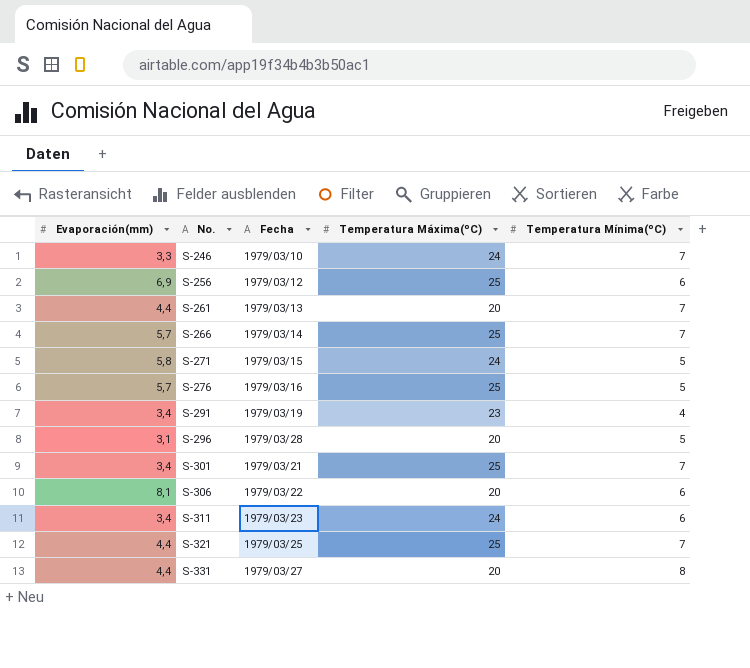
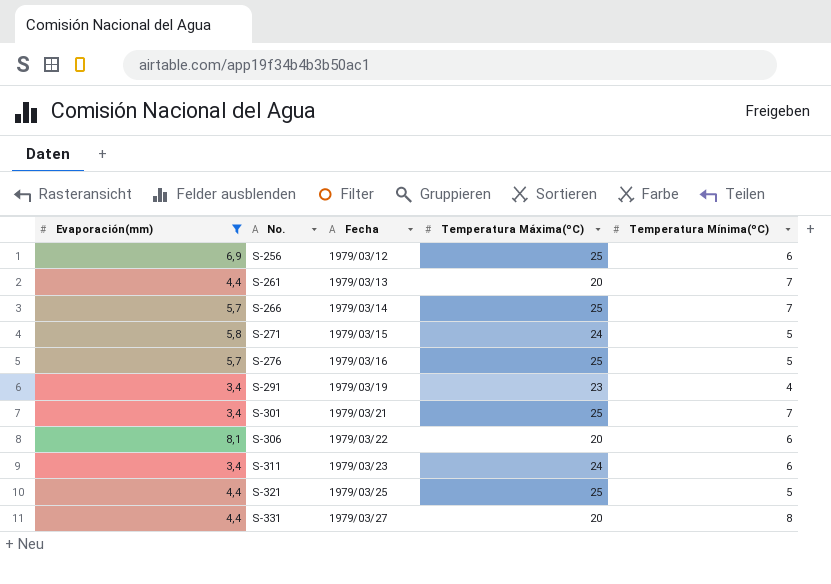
filter: none -> Evaporación(mm) >= 3,4
S-321 | Temperatura Mínima(ºC): 7 -> 5

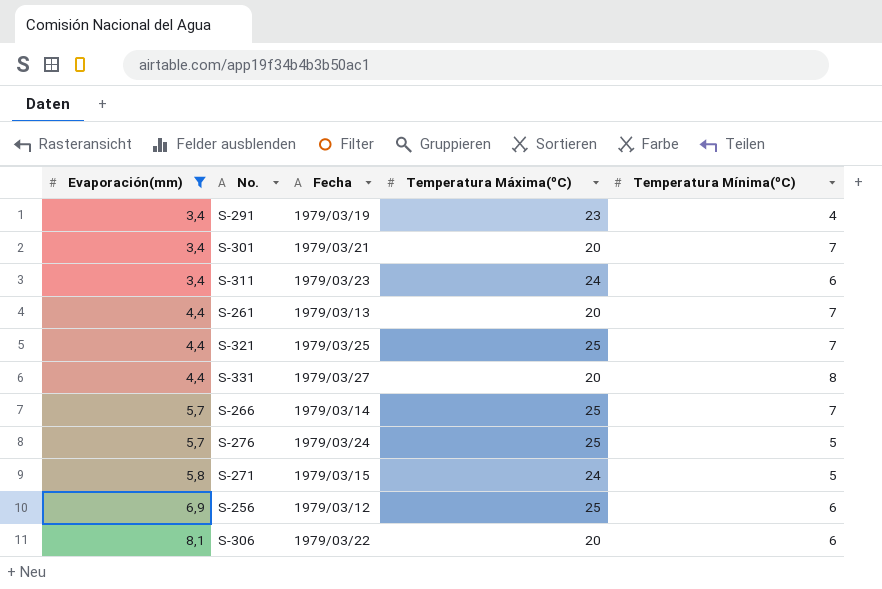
row order: No. ascending -> Evaporación(mm) ascending
S-301 | Temperatura Máxima(ºC): 25 -> 20
S-321 | Temperatura Mínima(ºC): 5 -> 7
S-276 | Fecha: 1979/03/16 -> 1979/03/24

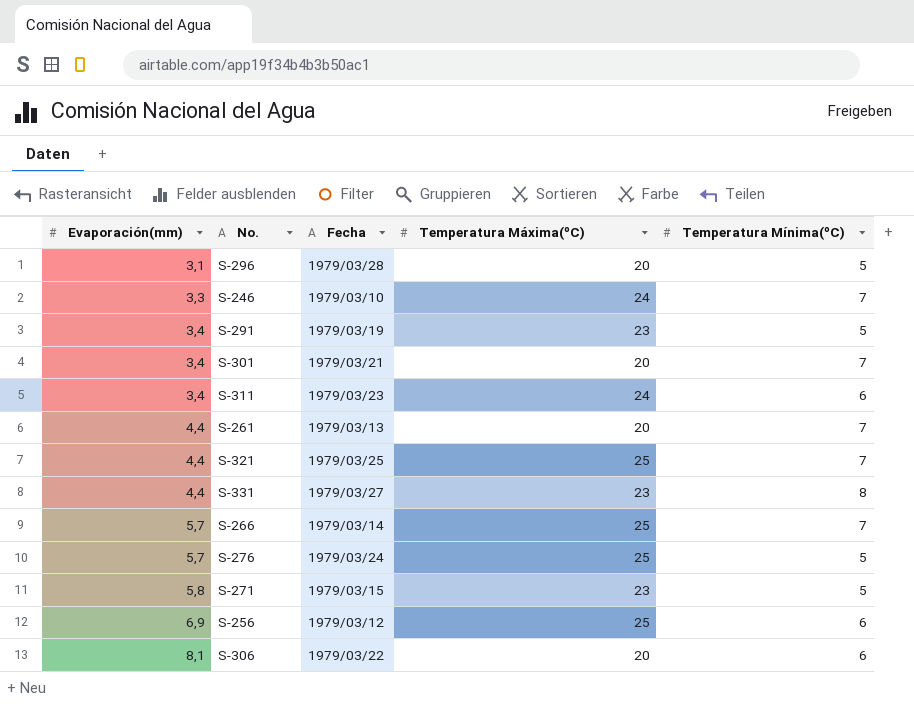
filter: Evaporación(mm) >= 3,4 -> none
S-291 | Temperatura Mínima(ºC): 4 -> 5
S-331 | Temperatura Máxima(ºC): 20 -> 23
S-271 | Temperatura Máxima(ºC): 24 -> 23

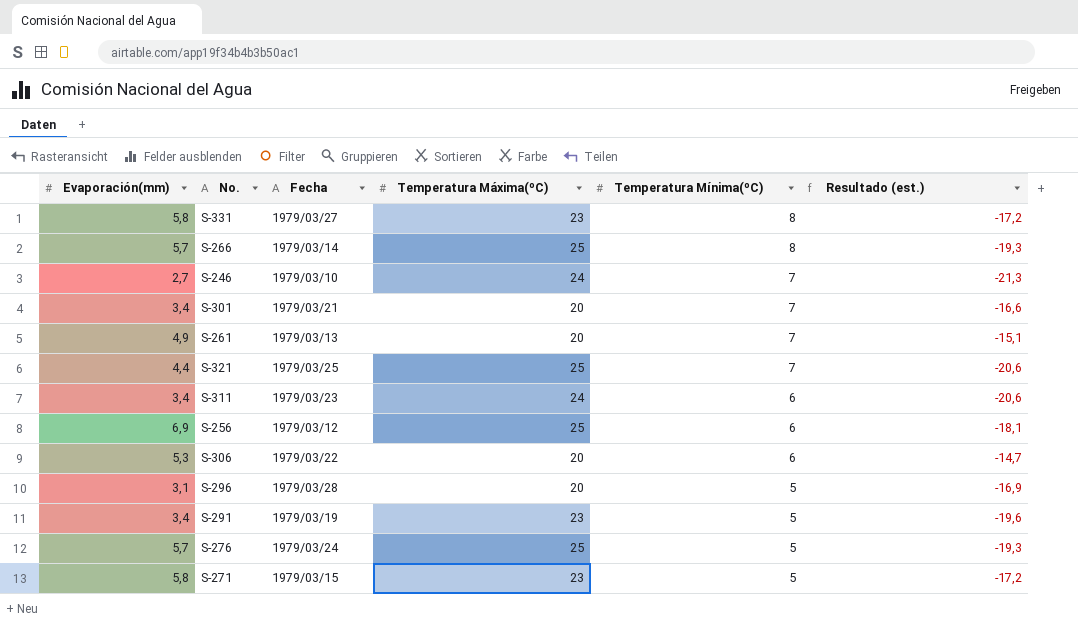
row order: Evaporación(mm) ascending -> Temperatura Mínima(ºC) descending
column Resultado (est.) | formula: none -> [Evaporación(mm)] - [Temperatura Máxima(ºC)]
S-331 | Evaporación(mm): 4,4 -> 5,8
S-266 | Temperatura Mínima(ºC): 7 -> 8
S-246 | Evaporación(mm): 3,3 -> 2,7
S-261 | Evaporación(mm): 4,4 -> 4,9
S-306 | Evaporación(mm): 8,1 -> 5,3

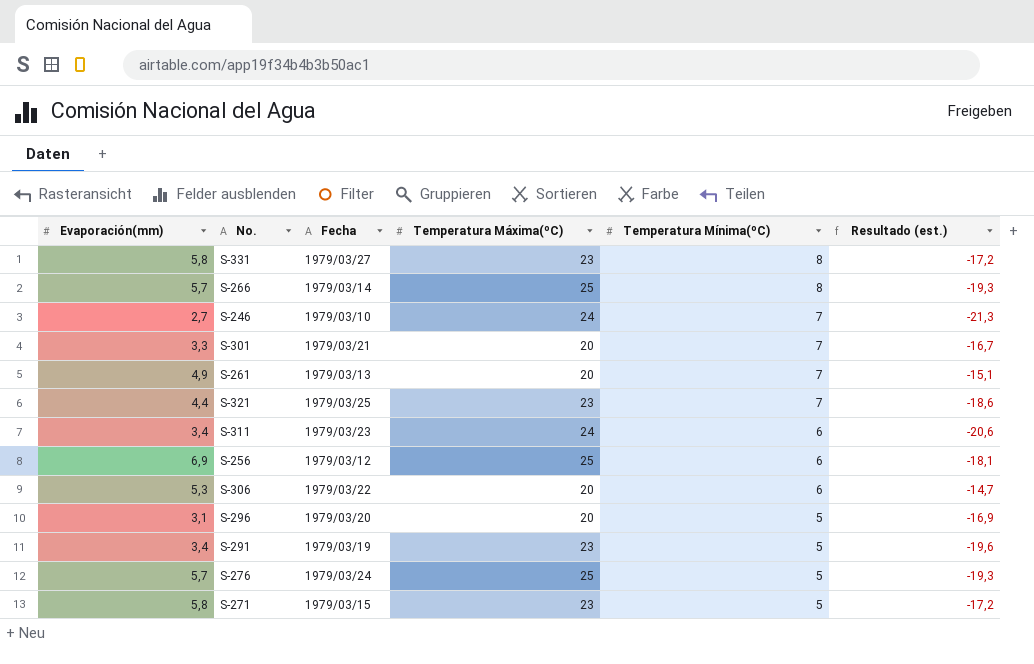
S-301 | Evaporación(mm): 3,4 -> 3,3
S-301 | Resultado (est.): -16,6 -> -16,7
S-321 | Temperatura Máxima(ºC): 25 -> 23
S-321 | Resultado (est.): -20,6 -> -18,6
S-296 | Fecha: 1979/03/28 -> 1979/03/20

